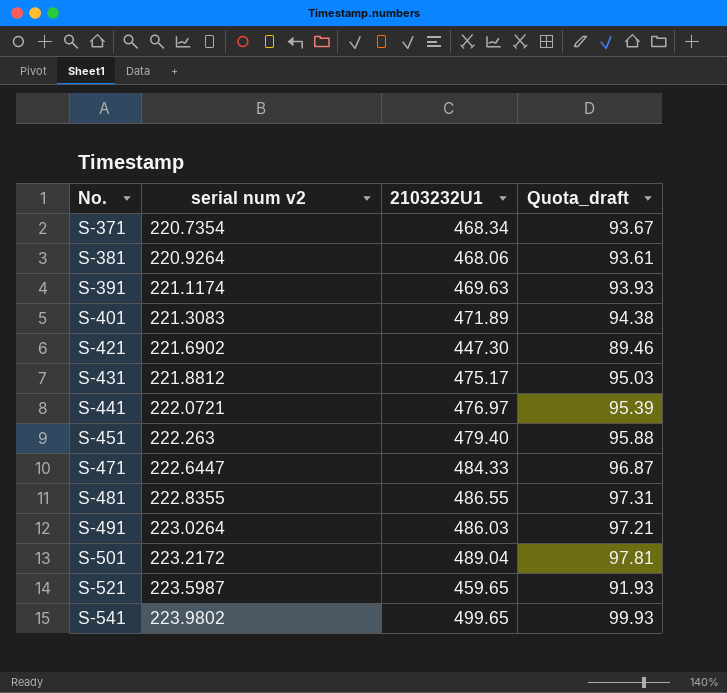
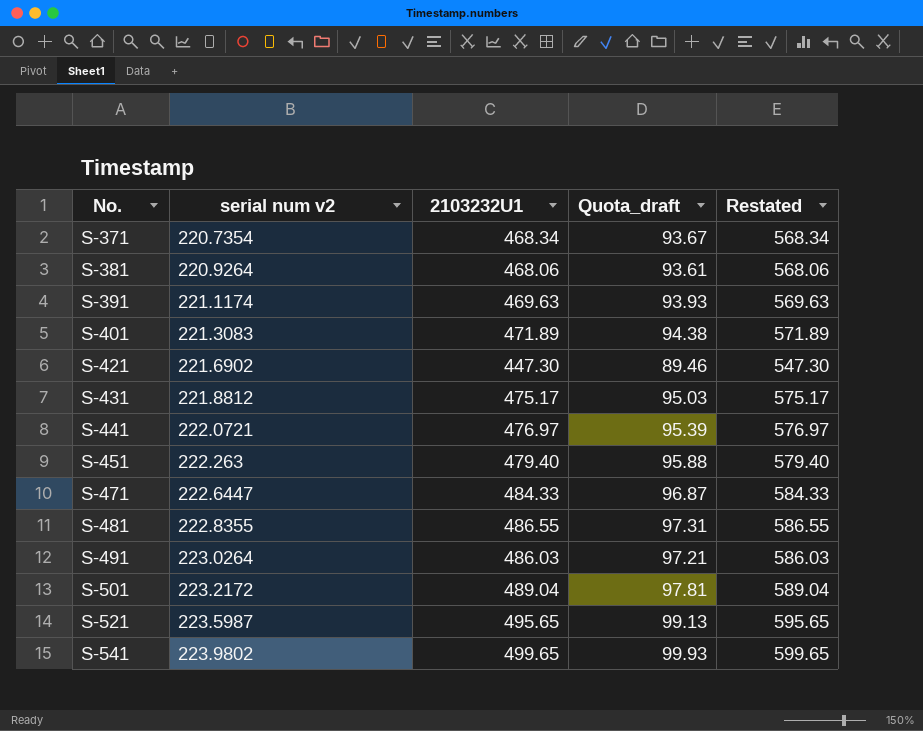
column Restated | formula: none -> [2103232U1] + 100
S-521 | 2103232U1: 459.65 -> 495.65
S-521 | Quota_draft: 91.93 -> 99.13

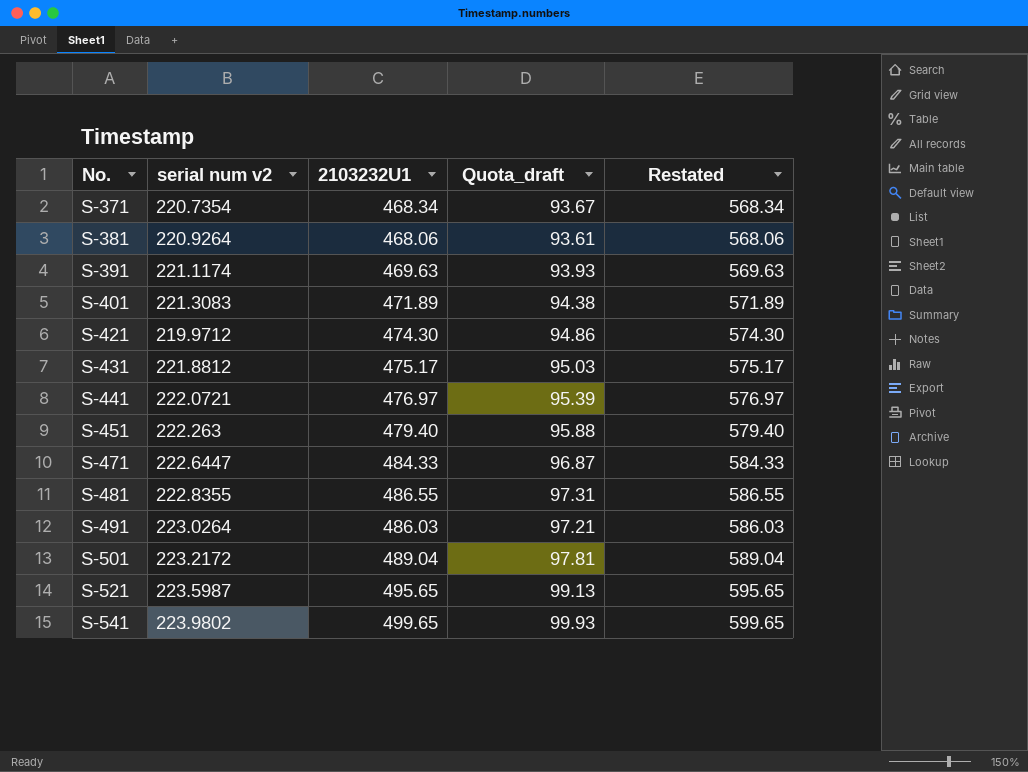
S-421 | serial num v2: 221.6902 -> 219.9712
S-421 | 2103232U1: 447.30 -> 474.30
S-421 | Quota_draft: 89.46 -> 94.86
S-421 | Restated: 547.30 -> 574.30

